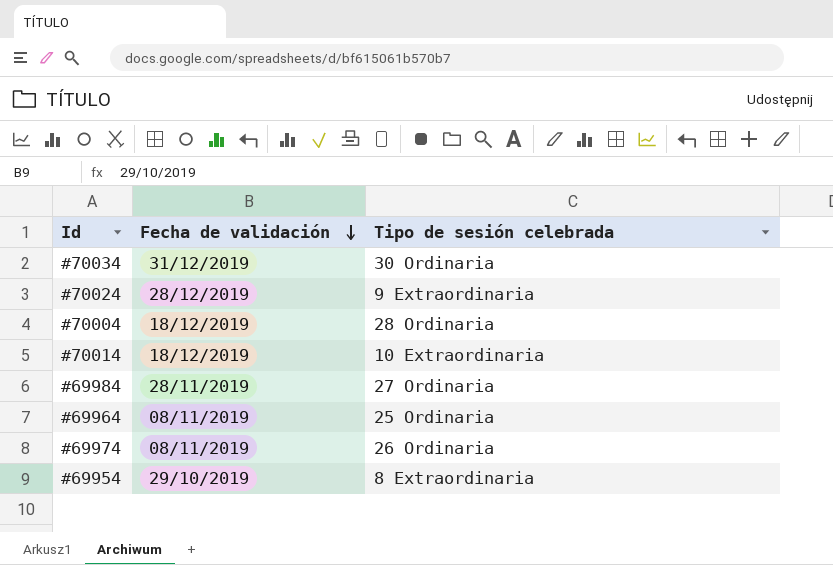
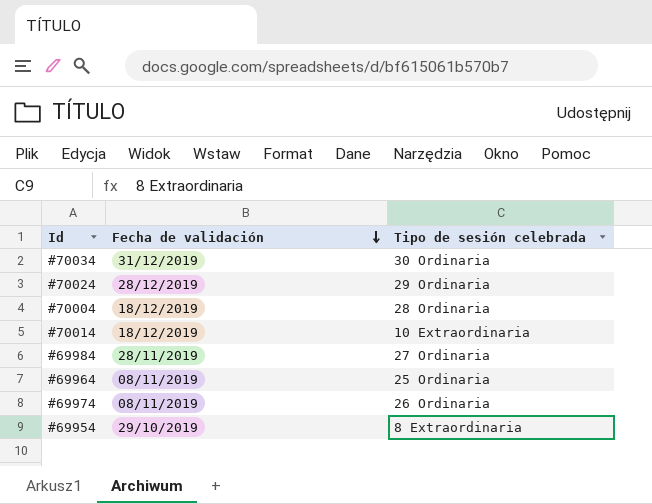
#70024 | Tipo de sesión celebrada: 9 Extraordinaria -> 29 Ordinaria

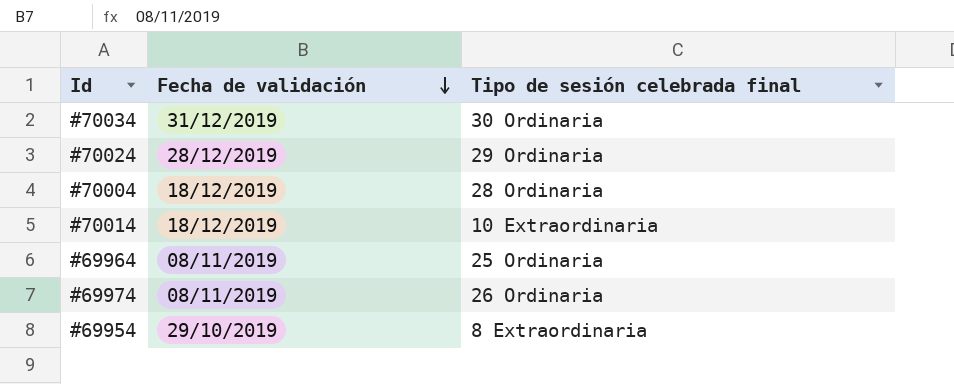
column name: Tipo de sesión celebrada -> Tipo de sesión celebrada final
row #69984: 28/11/2019 | 27 Ordinaria -> none

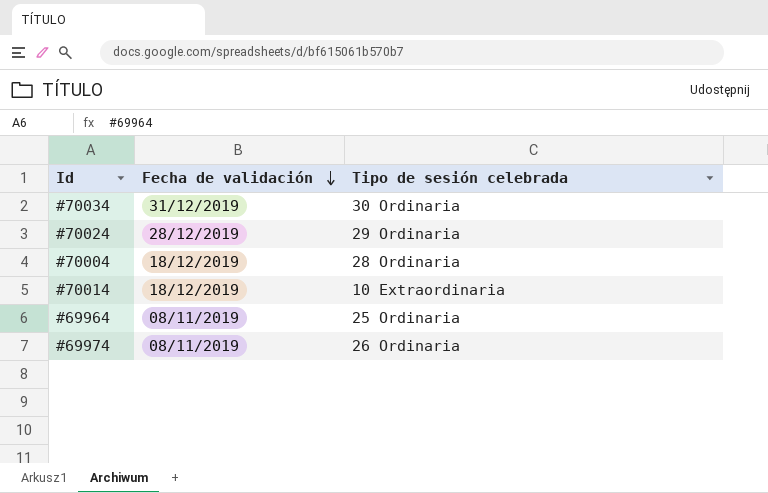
column name: Tipo de sesión celebrada final -> Tipo de sesión celebrada
row #69954: 29/10/2019 | 8 Extraordinaria -> none

